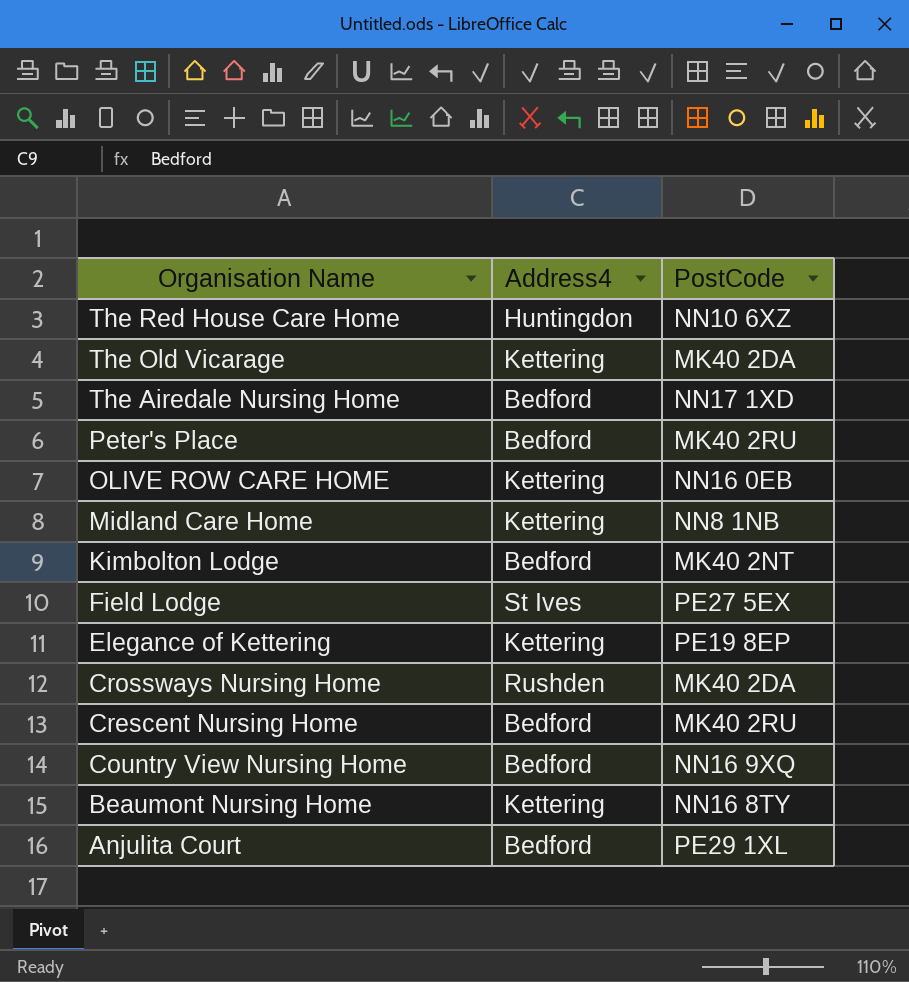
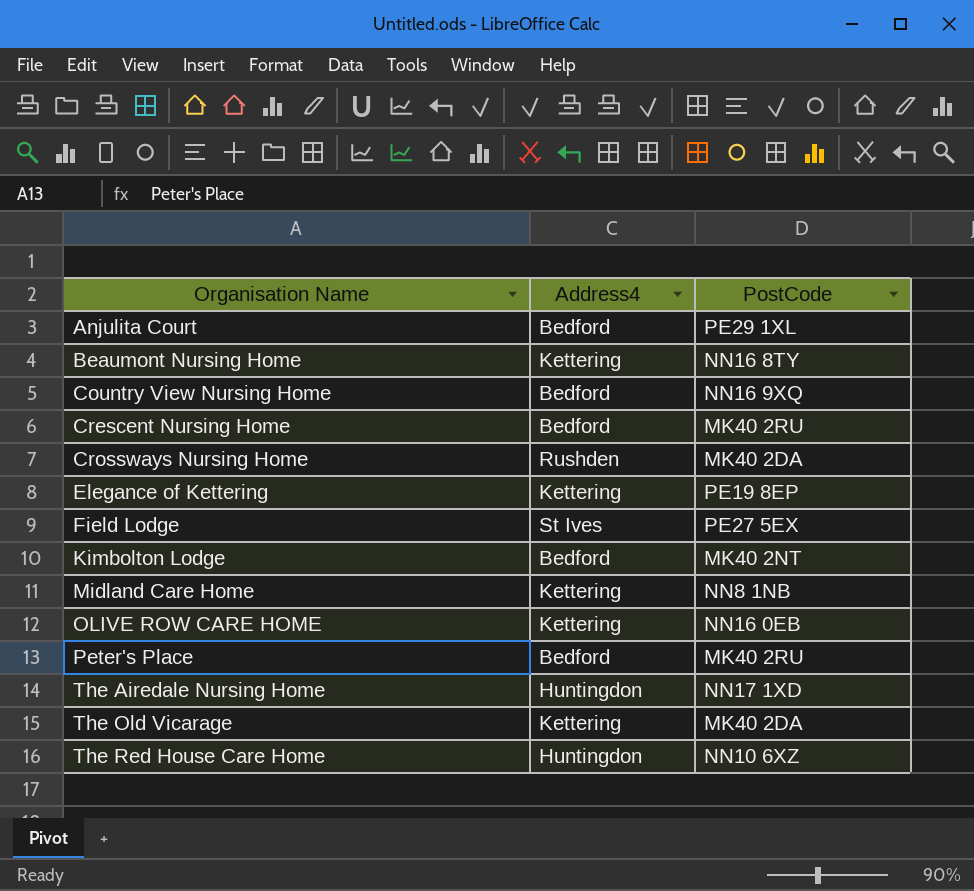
row order: Organisation Name descending -> Organisation Name ascending
The Airedale Nursing Home | Address4: Bedford -> Huntingdon

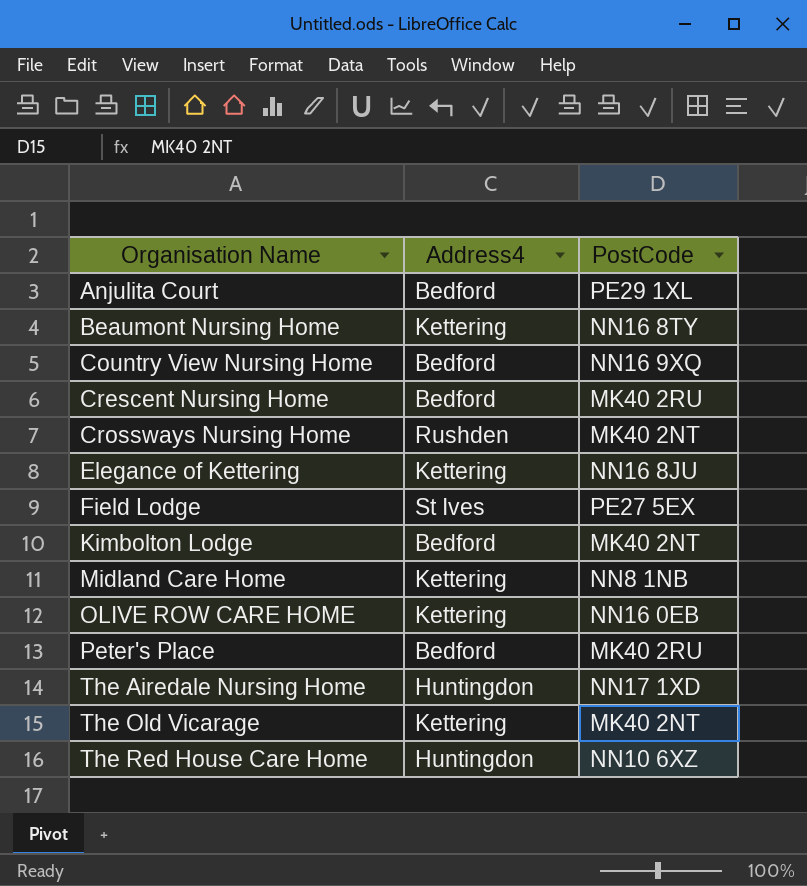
Crossways Nursing Home | PostCode: MK40 2DA -> MK40 2NT
Elegance of Kettering | PostCode: PE19 8EP -> NN16 8JU
The Old Vicarage | PostCode: MK40 2DA -> MK40 2NT

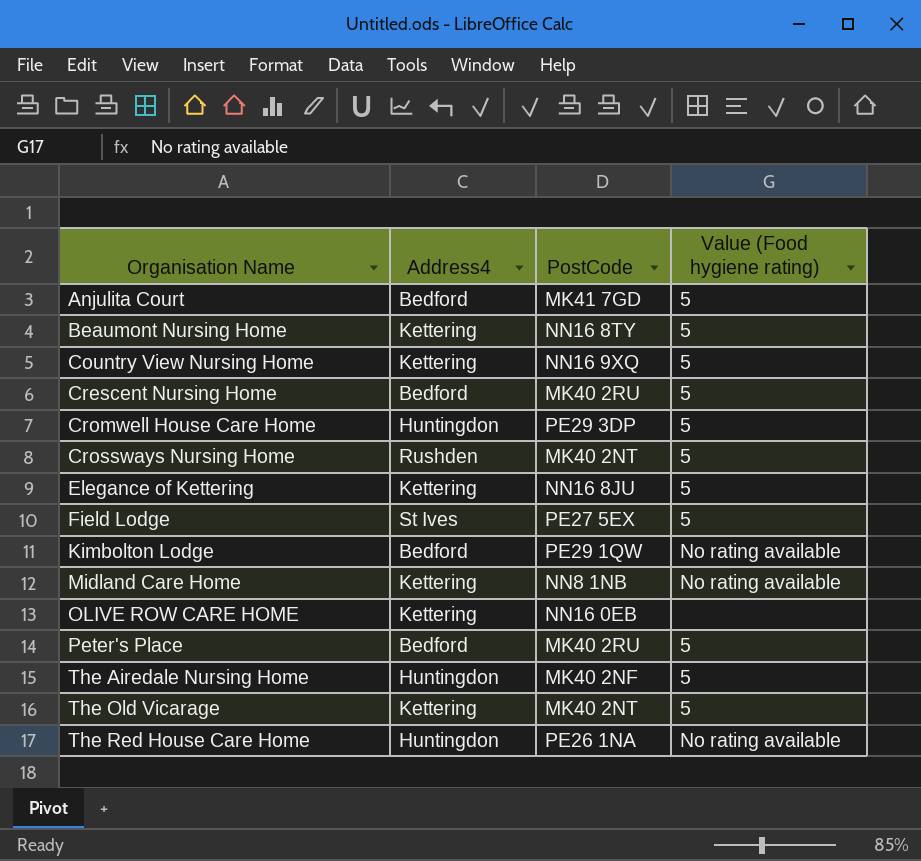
column Value (Food hygiene rating) | position: none -> 4
Anjulita Court | PostCode: PE29 1XL -> MK41 7GD
Country View Nursing Home | Address4: Bedford -> Kettering
row Cromwell House Care Home: none -> Huntingdon | PE29 3DP | 5
Kimbolton Lodge | PostCode: MK40 2NT -> PE29 1QW
The Airedale Nursing Home | PostCode: NN17 1XD -> MK40 2NF
The Red House Care Home | PostCode: NN10 6XZ -> PE26 1NA

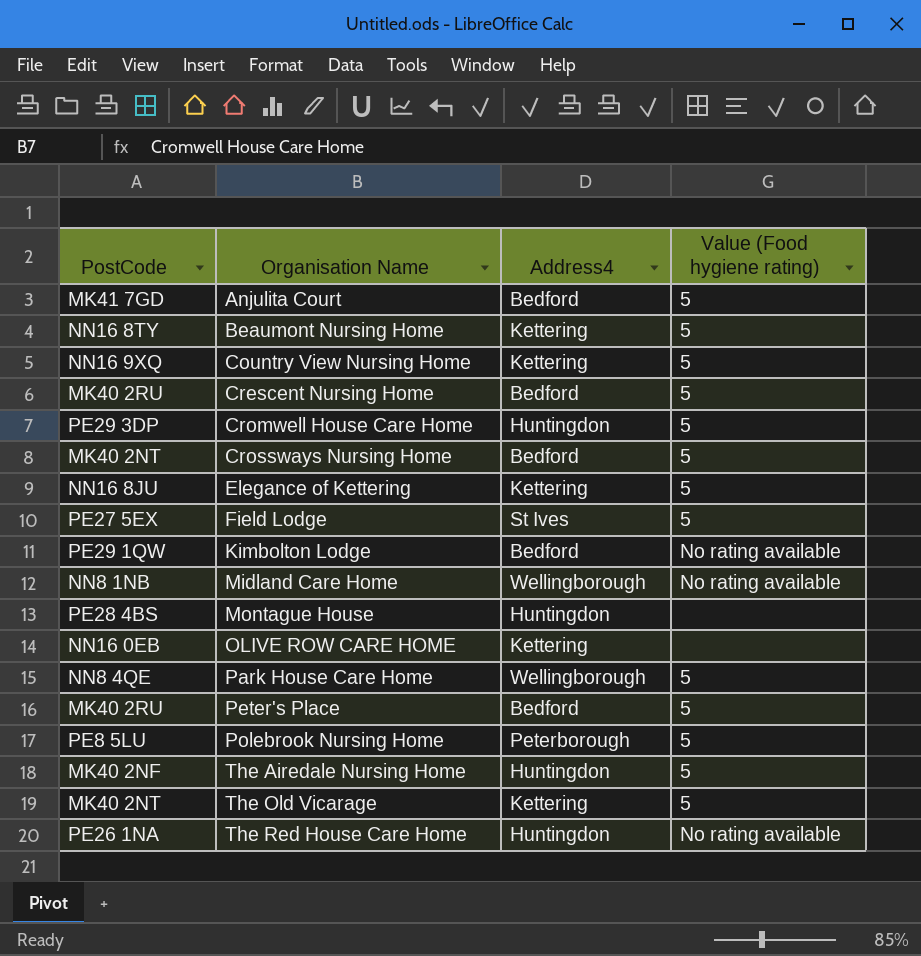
column PostCode | position: 3 -> 1
Crossways Nursing Home | Address4: Rushden -> Bedford
Midland Care Home | Address4: Kettering -> Wellingborough
row Montague House: none -> PE28 4BS | Huntingdon | none
row Park House Care Home: none -> NN8 4QE | Wellingborough | 5
row Polebrook Nursing Home: none -> PE8 5LU | Peterborough | 5

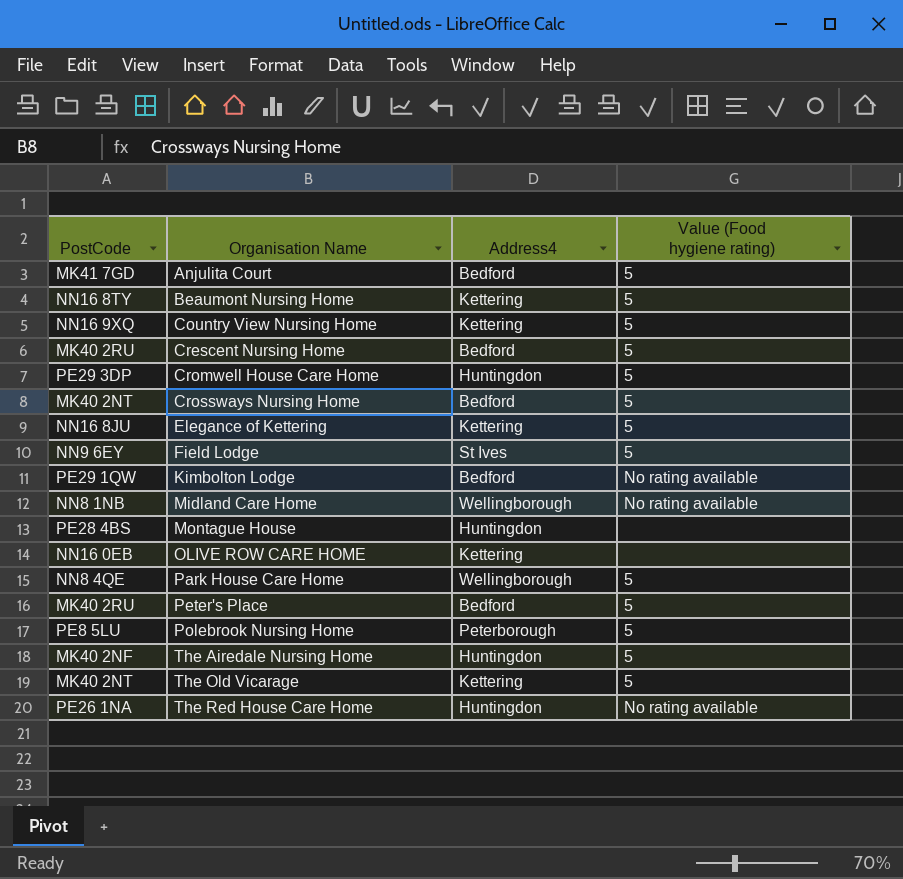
Field Lodge | PostCode: PE27 5EX -> NN9 6EY

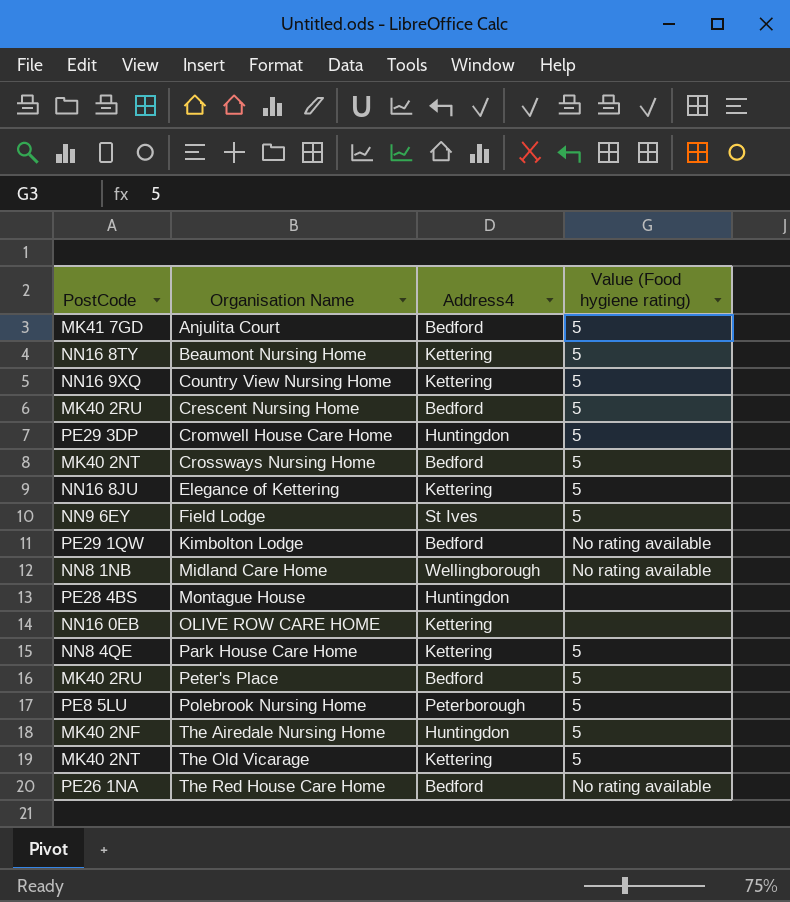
Park House Care Home | Address4: Wellingborough -> Kettering
The Red House Care Home | Address4: Huntingdon -> Bedford

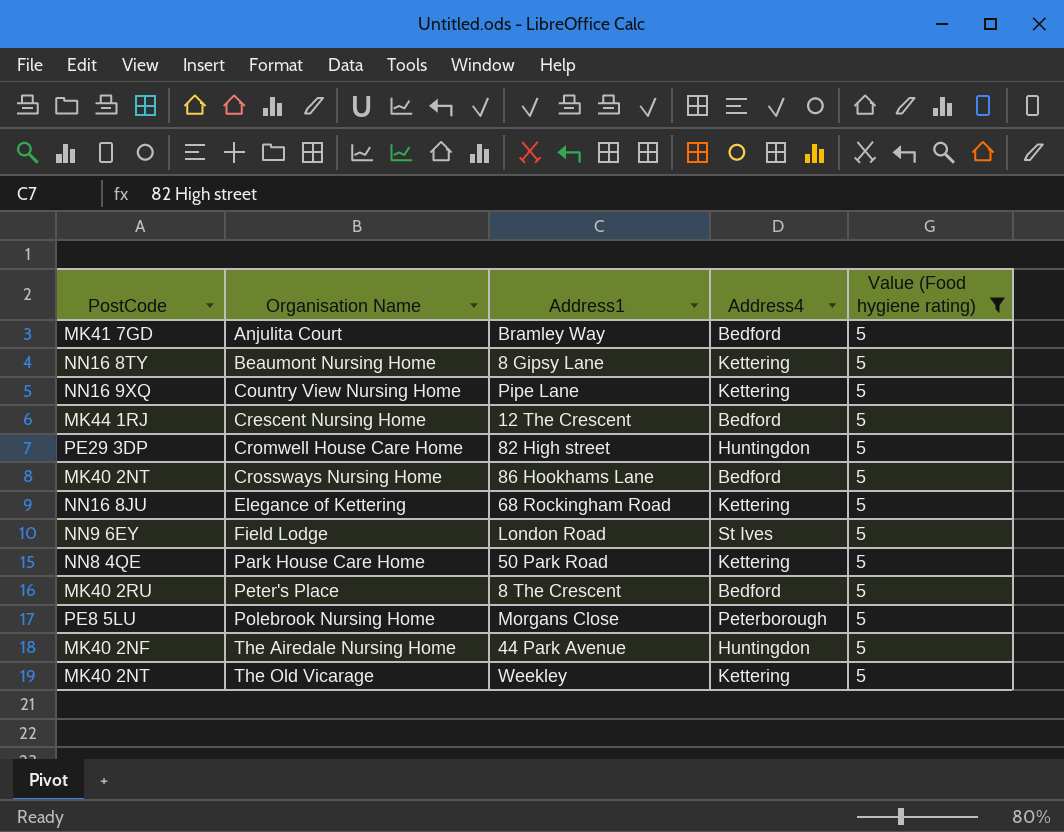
filter: none -> Value (Food hygiene rating) = 5
column Address1 | position: none -> 3
Crescent Nursing Home | PostCode: MK40 2RU -> MK44 1RJ

